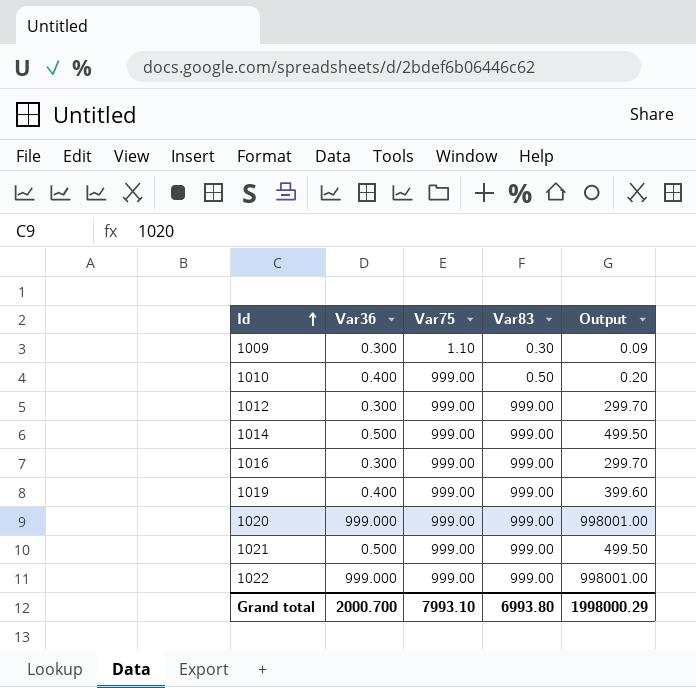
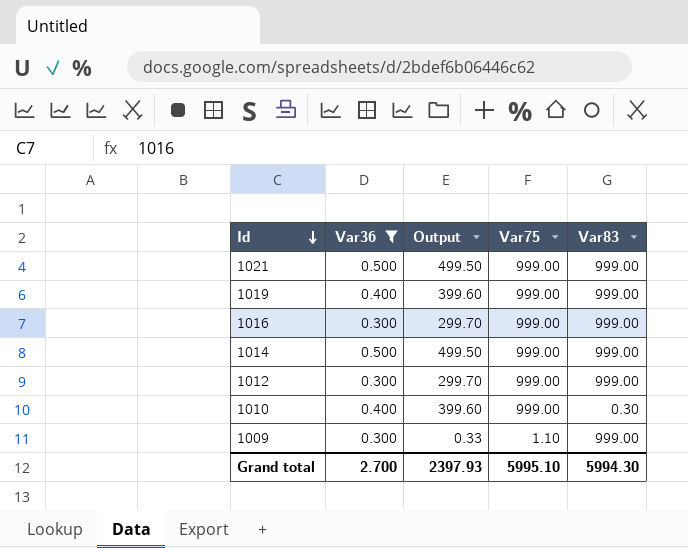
filter: none -> Var36 != 999.000
row order: Id ascending -> Id descending
column Output | formula: [Var36] * [Var83] -> [Var36] * [Var75]
column Output | position: 5 -> 3
1010 | Var83: 0.50 -> 0.30
1009 | Var83: 0.30 -> 999.00
Grand total | Var36: 2000.700 -> 2.700
Grand total | Output: 1998000.29 -> 2397.93
Grand total | Var75: 7993.10 -> 5995.10
Grand total | Var83: 6993.80 -> 5994.30

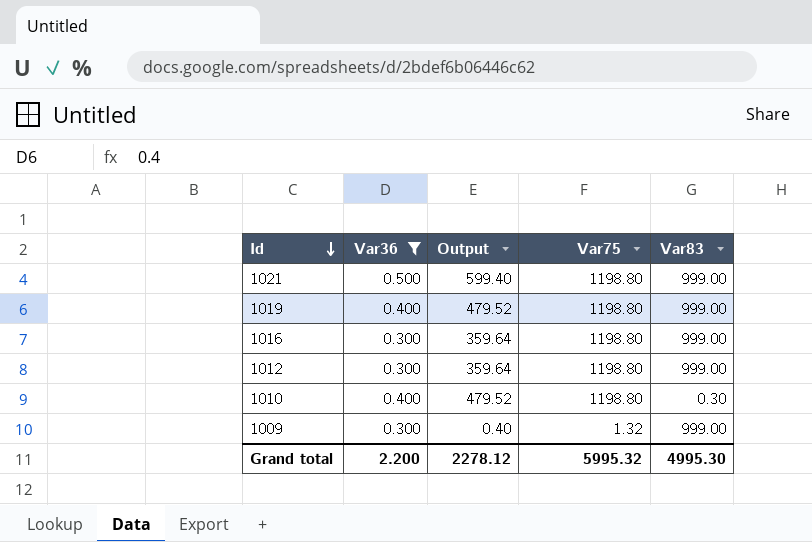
row 1014: 0.500 | 499.50 | 999.00 | 999.00 -> none
1021 | Output: 499.50 -> 599.40
1021 | Var75: 999.00 -> 1198.80
1019 | Output: 399.60 -> 479.52
1019 | Var75: 999.00 -> 1198.80
1016 | Output: 299.70 -> 359.64
1016 | Var75: 999.00 -> 1198.80
1012 | Output: 299.70 -> 359.64
1012 | Var75: 999.00 -> 1198.80
1010 | Output: 399.60 -> 479.52
1010 | Var75: 999.00 -> 1198.80
1009 | Output: 0.33 -> 0.40
1009 | Var75: 1.10 -> 1.32
Grand total | Var36: 2.700 -> 2.200
Grand total | Output: 2397.93 -> 2278.12
Grand total | Var75: 5995.10 -> 5995.32
Grand total | Var83: 5994.30 -> 4995.30

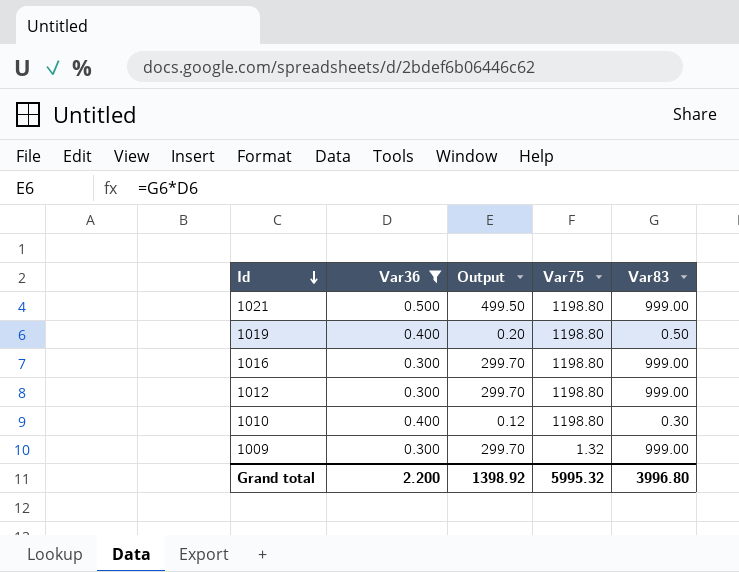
column Output | formula: [Var36] * [Var75] -> [Var36] * [Var83]
1019 | Var83: 999.00 -> 0.50
Grand total | Output: 2278.12 -> 1398.92
Grand total | Var83: 4995.30 -> 3996.80

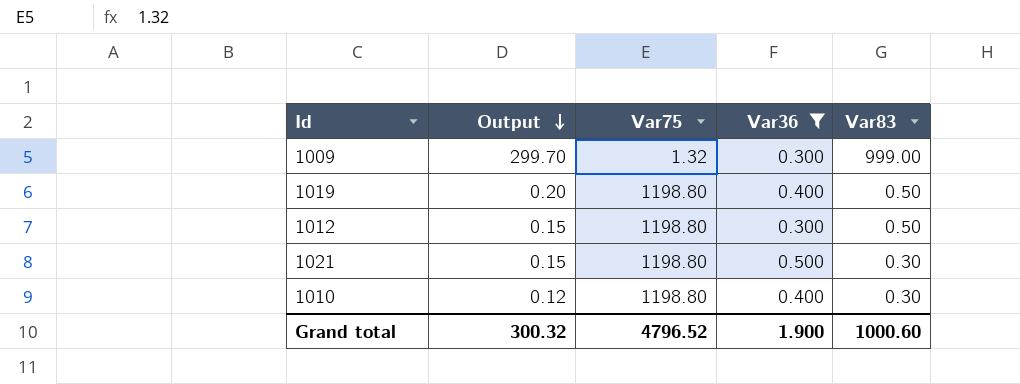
row order: Id descending -> Output descending
column Var36 | position: 2 -> 4
row 1016: 0.300 | 299.70 | 1198.80 | 999.00 -> none
1012 | Output: 299.70 -> 0.15
1012 | Var83: 999.00 -> 0.50
1021 | Output: 499.50 -> 0.15
1021 | Var83: 999.00 -> 0.30
Grand total | Output: 1398.92 -> 300.32
Grand total | Var75: 5995.32 -> 4796.52
Grand total | Var36: 2.200 -> 1.900
Grand total | Var83: 3996.80 -> 1000.60

